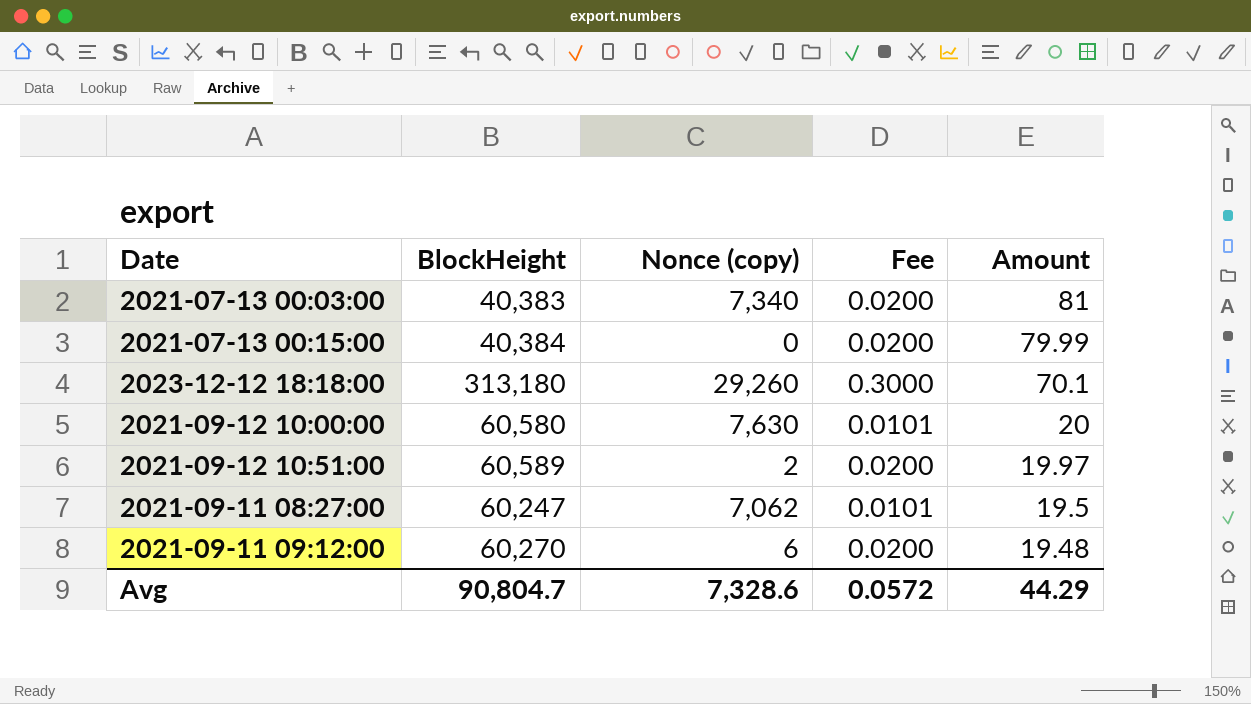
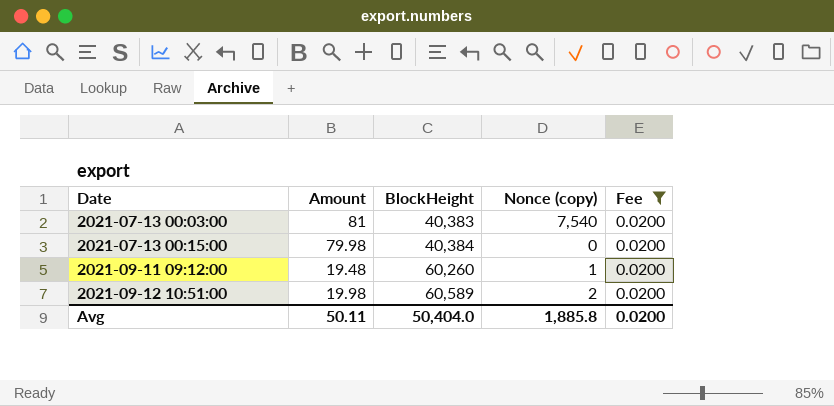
filter: none -> Fee = 0.0200
row order: Amount descending -> Date ascending
column Amount | position: 5 -> 2
2021-07-13 00:03:00 | Nonce (copy): 7,340 -> 7,540
2021-07-13 00:15:00 | Amount: 79.99 -> 79.98
2021-09-11 09:12:00 | BlockHeight: 60,270 -> 60,260
2021-09-11 09:12:00 | Nonce (copy): 6 -> 1
2021-09-12 10:51:00 | Amount: 19.97 -> 19.98
Avg | Amount: 44.29 -> 50.11
Avg | BlockHeight: 90,804.7 -> 50,404.0
Avg | Nonce (copy): 7,328.6 -> 1,885.8
Avg | Fee: 0.0572 -> 0.0200

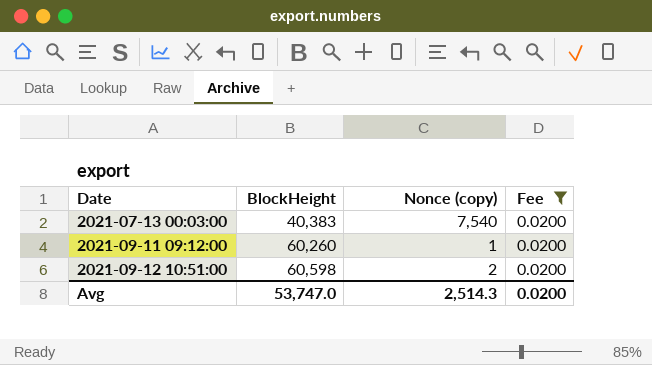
column Amount | position: 2 -> none
row 2021-07-13 00:15:00: 79.98 | 40,384 | 0 | 0.0200 -> none
2021-09-12 10:51:00 | BlockHeight: 60,589 -> 60,598
Avg | BlockHeight: 50,404.0 -> 53,747.0
Avg | Nonce (copy): 1,885.8 -> 2,514.3

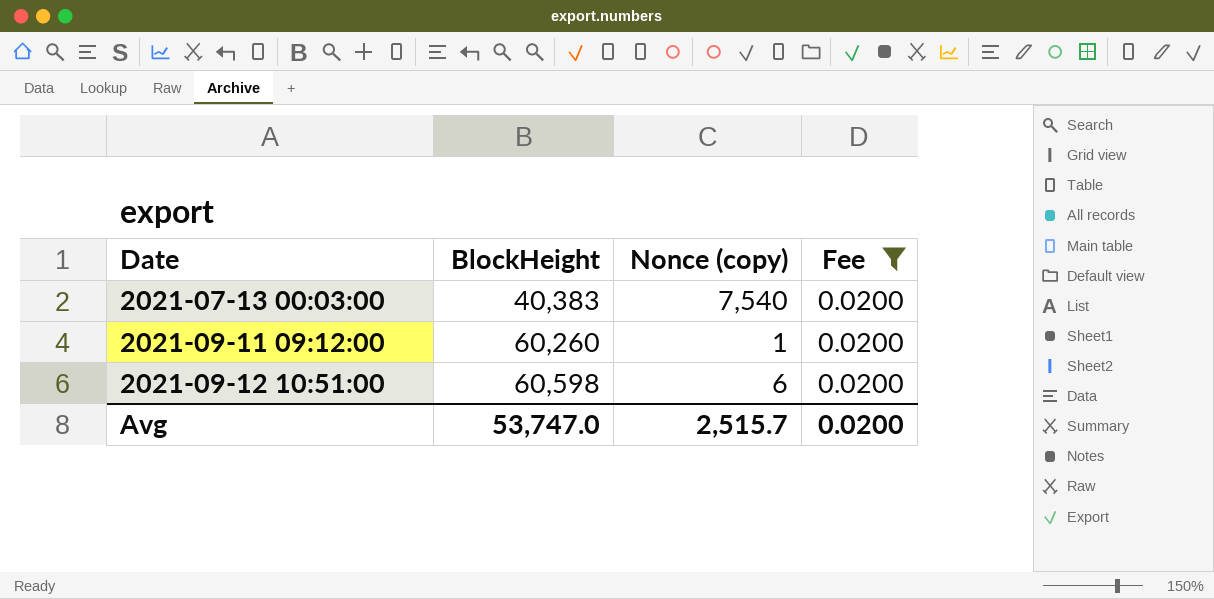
2021-09-12 10:51:00 | Nonce (copy): 2 -> 6
Avg | Nonce (copy): 2,514.3 -> 2,515.7

